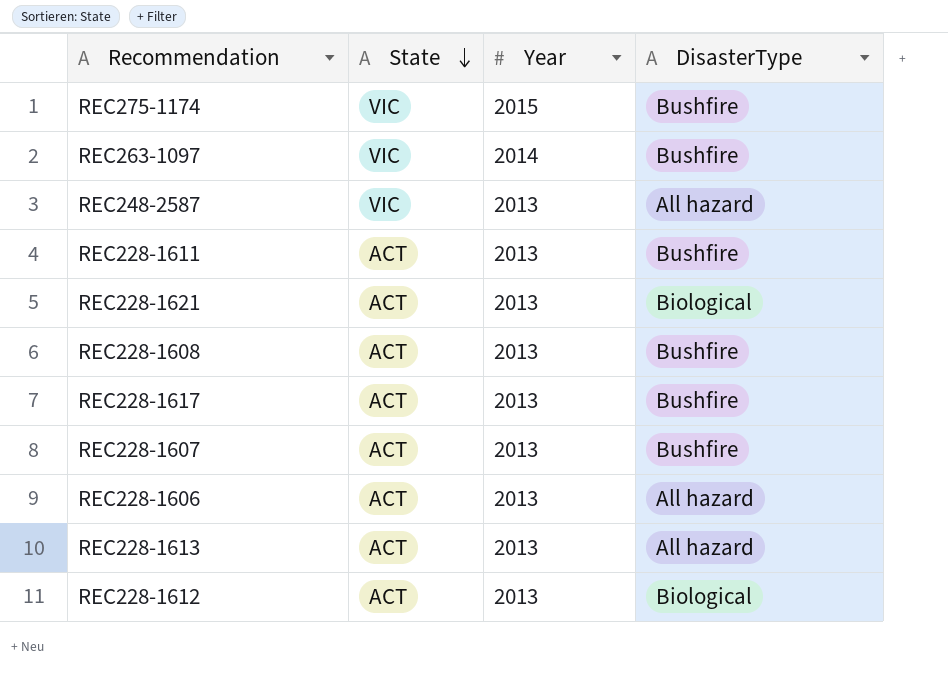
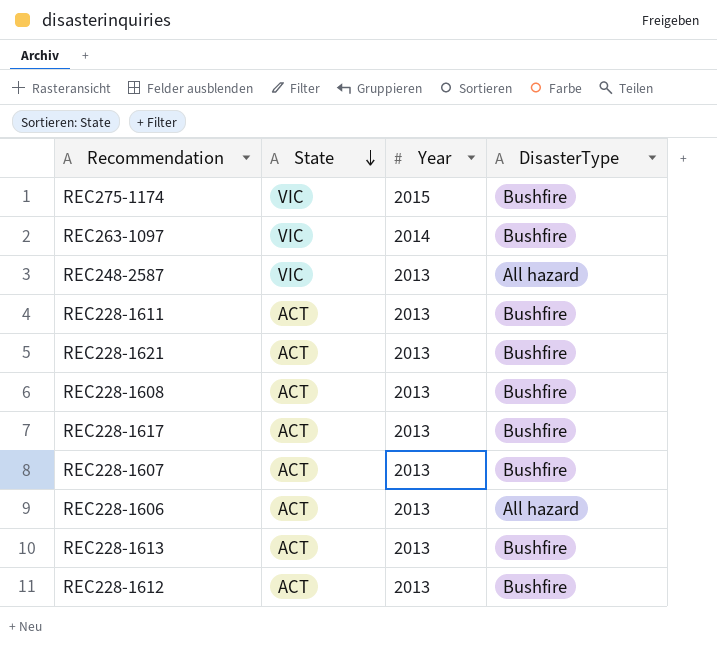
REC228-1621 | DisasterType: Biological -> Bushfire
REC228-1613 | DisasterType: All hazard -> Bushfire
REC228-1612 | DisasterType: Biological -> Bushfire

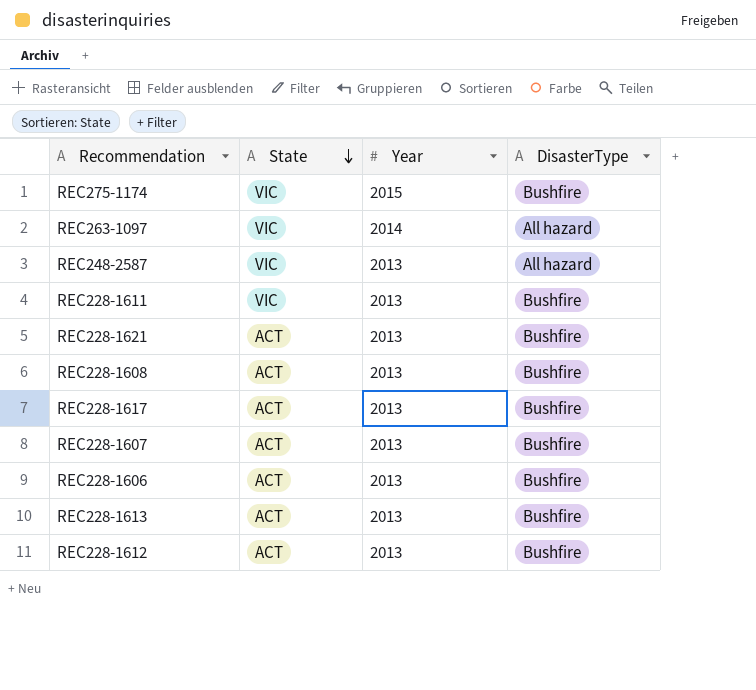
REC263-1097 | DisasterType: Bushfire -> All hazard
REC228-1611 | State: ACT -> VIC
REC228-1606 | DisasterType: All hazard -> Bushfire

